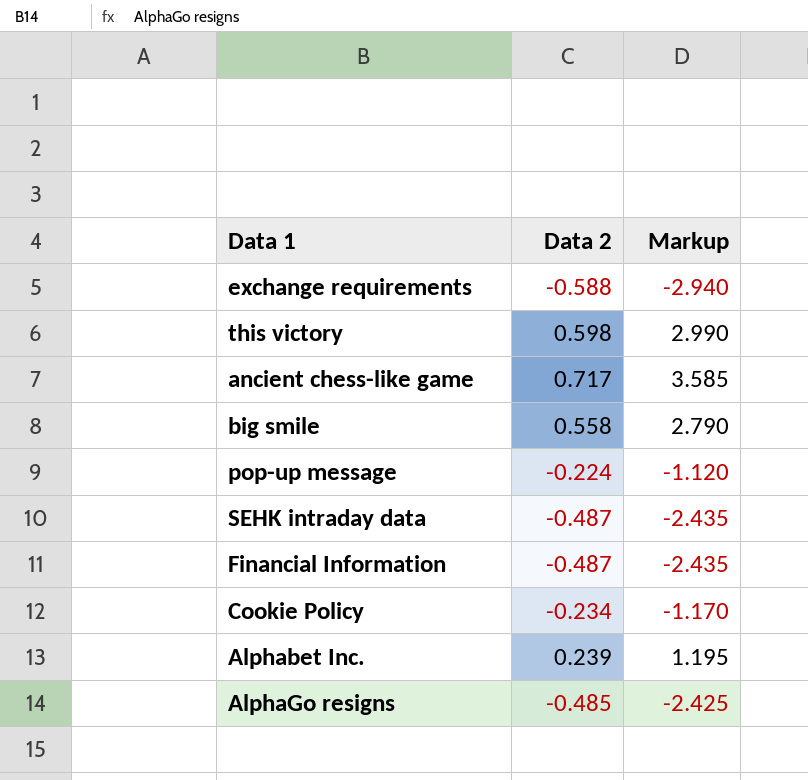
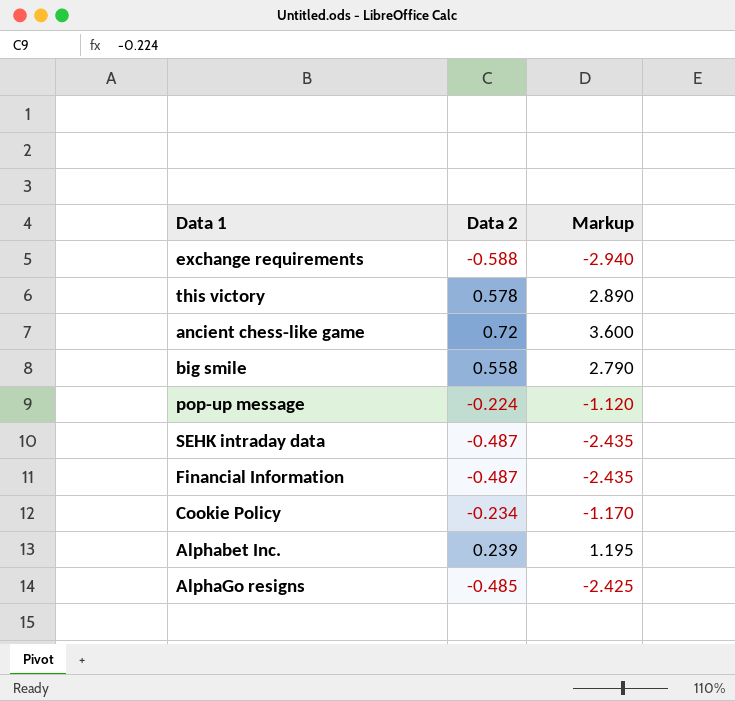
this victory | Data 2: 0.598 -> 0.578
this victory | Markup: 2.990 -> 2.890
ancient chess-like game | Data 2: 0.717 -> 0.72
ancient chess-like game | Markup: 3.585 -> 3.600

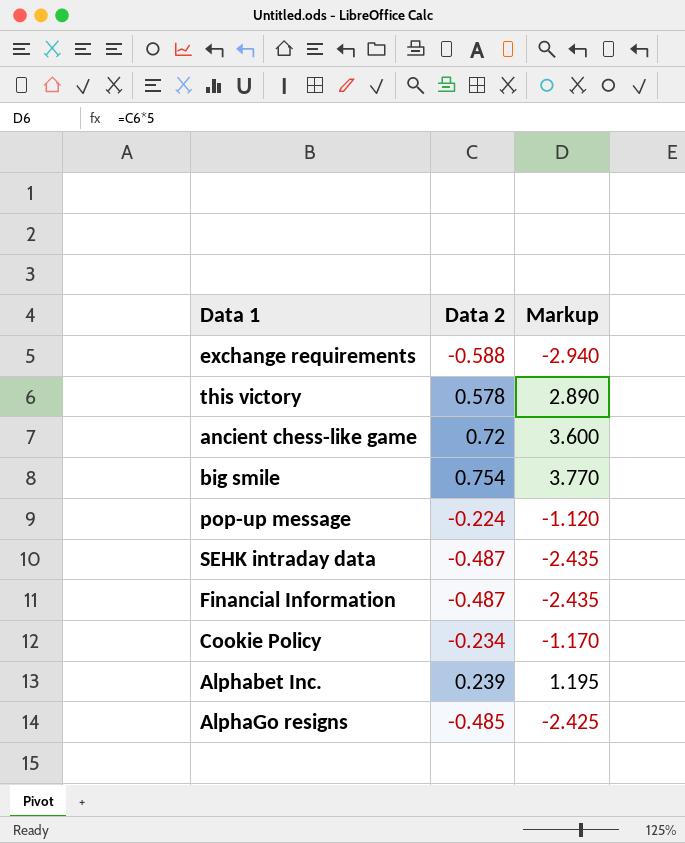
big smile | Data 2: 0.558 -> 0.754
big smile | Markup: 2.790 -> 3.770

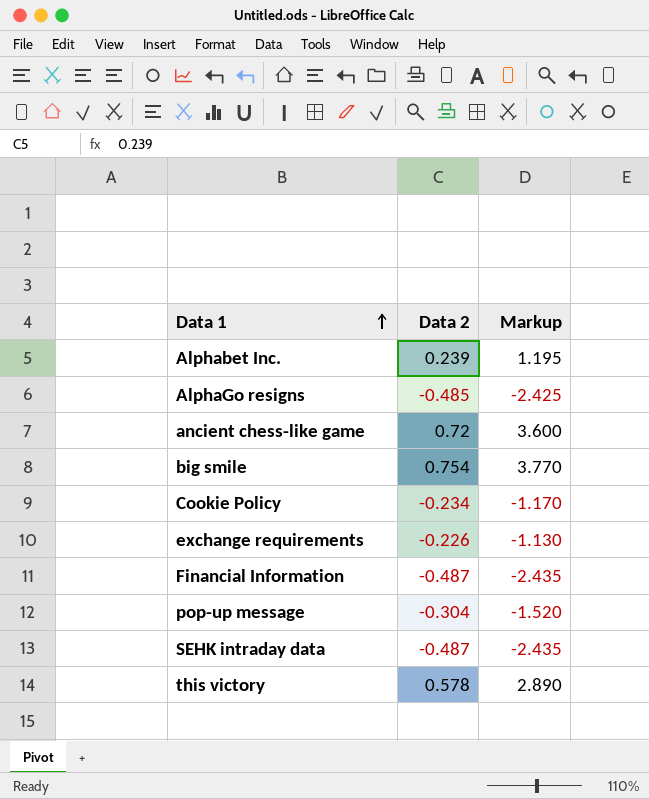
row order: none -> Data 1 ascending
exchange requirements | Data 2: -0.588 -> -0.226
exchange requirements | Markup: -2.940 -> -1.130
pop-up message | Data 2: -0.224 -> -0.304
pop-up message | Markup: -1.120 -> -1.520

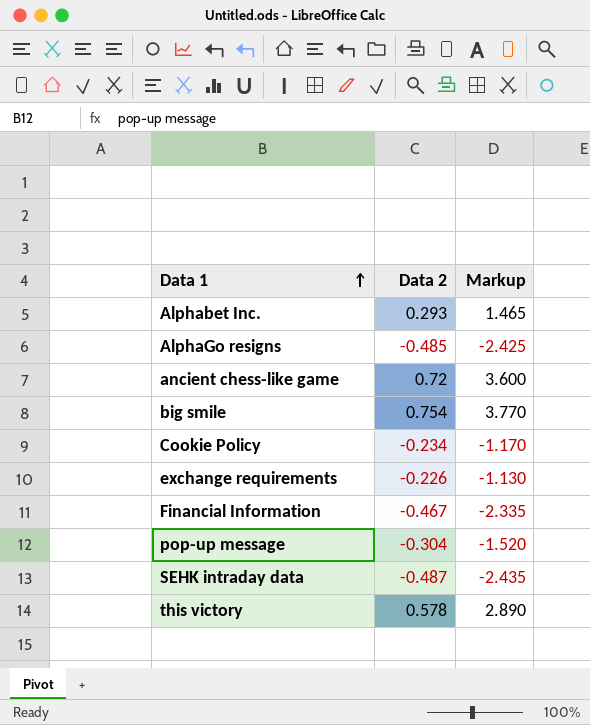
Alphabet Inc. | Data 2: 0.239 -> 0.293
Alphabet Inc. | Markup: 1.195 -> 1.465
Financial Information | Data 2: -0.487 -> -0.467
Financial Information | Markup: -2.435 -> -2.335

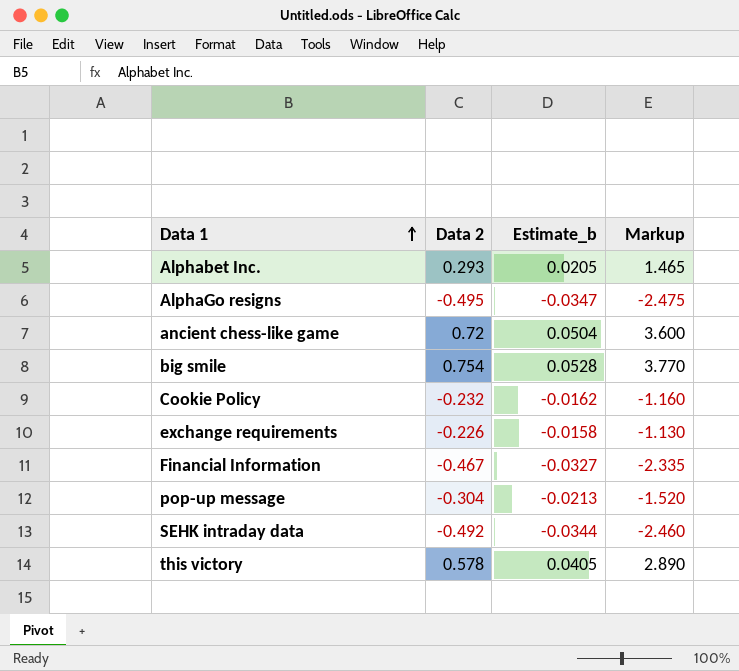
column Estimate_b | formula: none -> [Data 2] * 0.07
AlphaGo resigns | Data 2: -0.485 -> -0.495
AlphaGo resigns | Markup: -2.425 -> -2.475
Cookie Policy | Data 2: -0.234 -> -0.232
Cookie Policy | Markup: -1.170 -> -1.160
SEHK intraday data | Data 2: -0.487 -> -0.492
SEHK intraday data | Markup: -2.435 -> -2.460

